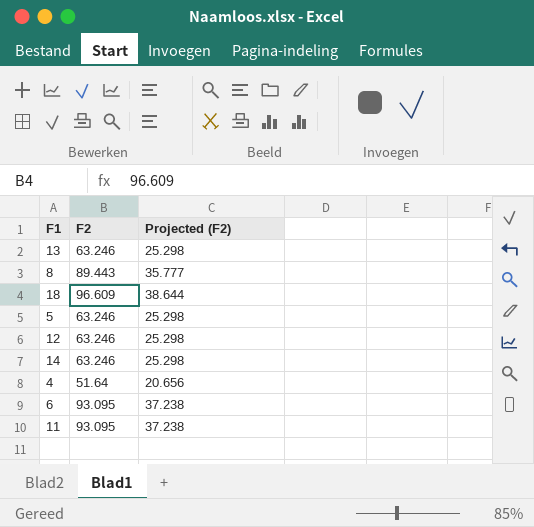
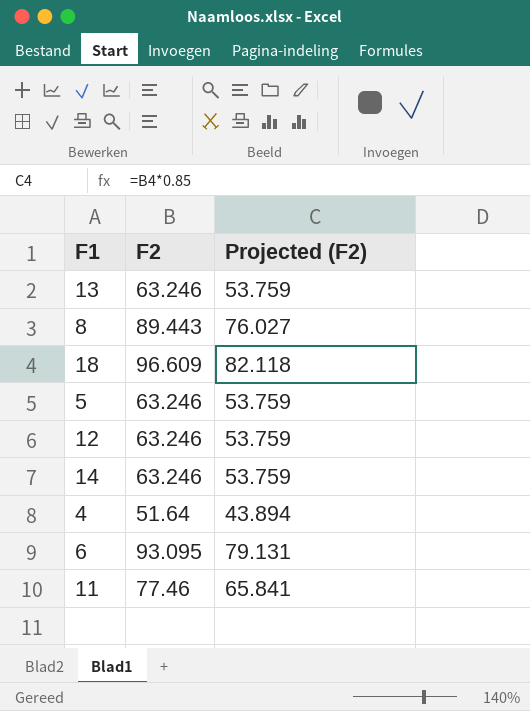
column Projected (F2) | formula: [F2] * 0.4 -> [F2] * 0.85
11 | F2: 93.095 -> 77.46

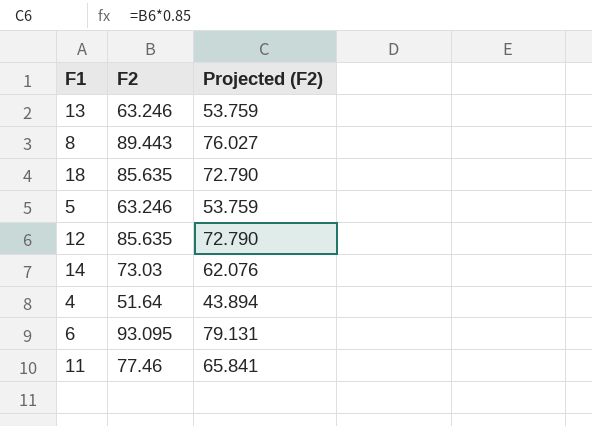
18 | F2: 96.609 -> 85.635
18 | Projected (F2): 82.118 -> 72.790
12 | F2: 63.246 -> 85.635
12 | Projected (F2): 53.759 -> 72.790
14 | F2: 63.246 -> 73.03
14 | Projected (F2): 53.759 -> 62.076

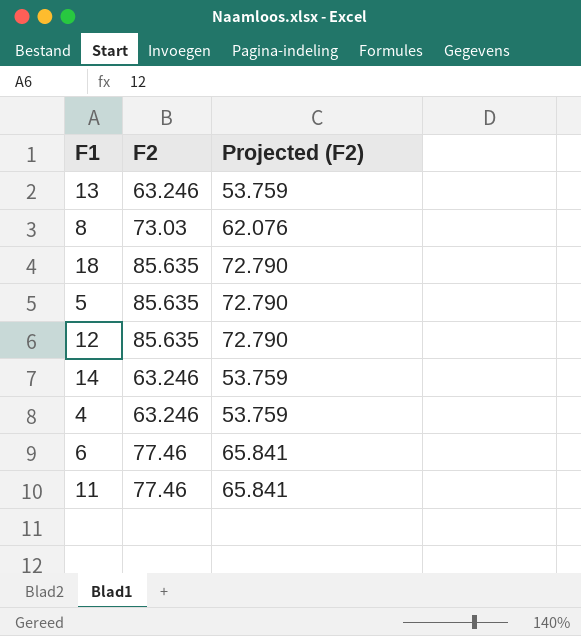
8 | F2: 89.443 -> 73.03
8 | Projected (F2): 76.027 -> 62.076
5 | F2: 63.246 -> 85.635
5 | Projected (F2): 53.759 -> 72.790
14 | F2: 73.03 -> 63.246
14 | Projected (F2): 62.076 -> 53.759
4 | F2: 51.64 -> 63.246
4 | Projected (F2): 43.894 -> 53.759
6 | F2: 93.095 -> 77.46
6 | Projected (F2): 79.131 -> 65.841

